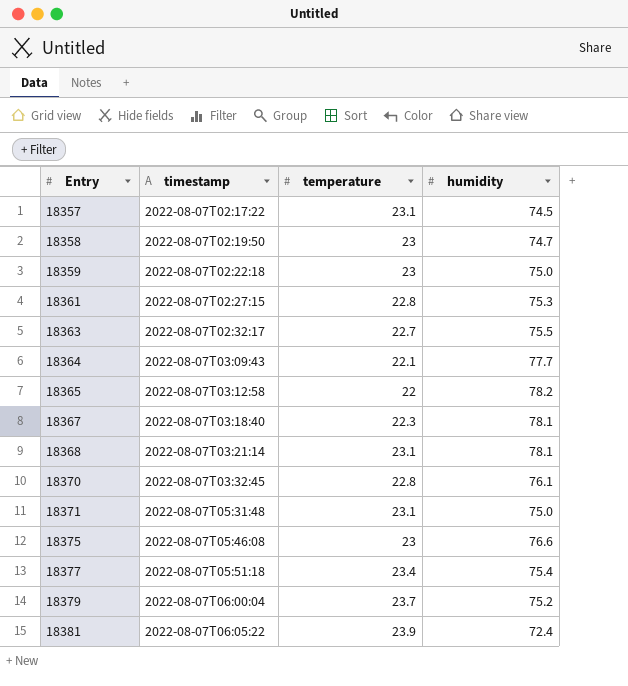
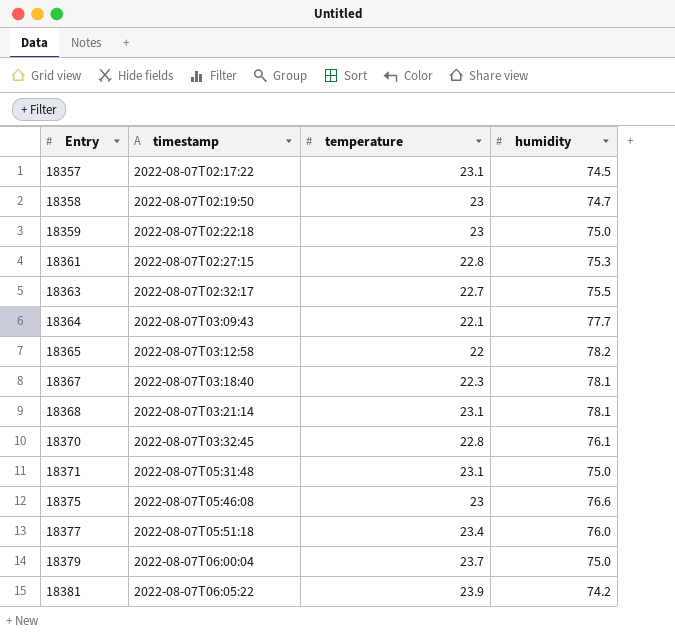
18377 | humidity: 75.4 -> 76.0
18379 | humidity: 75.2 -> 75.0
18381 | humidity: 72.4 -> 74.2

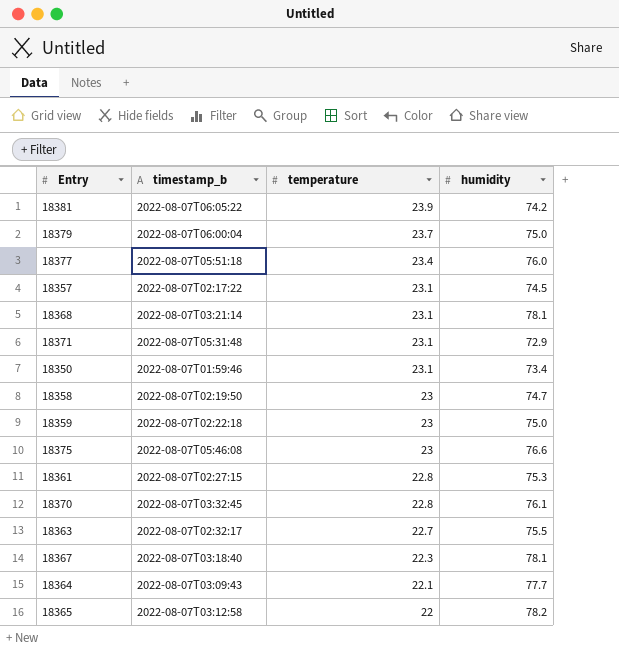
row order: Entry ascending -> temperature descending
column name: timestamp -> timestamp_b
18371 | humidity: 75.0 -> 72.9
row 18350: none -> 2022-08-07T01:59:46 | 23.1 | 73.4

